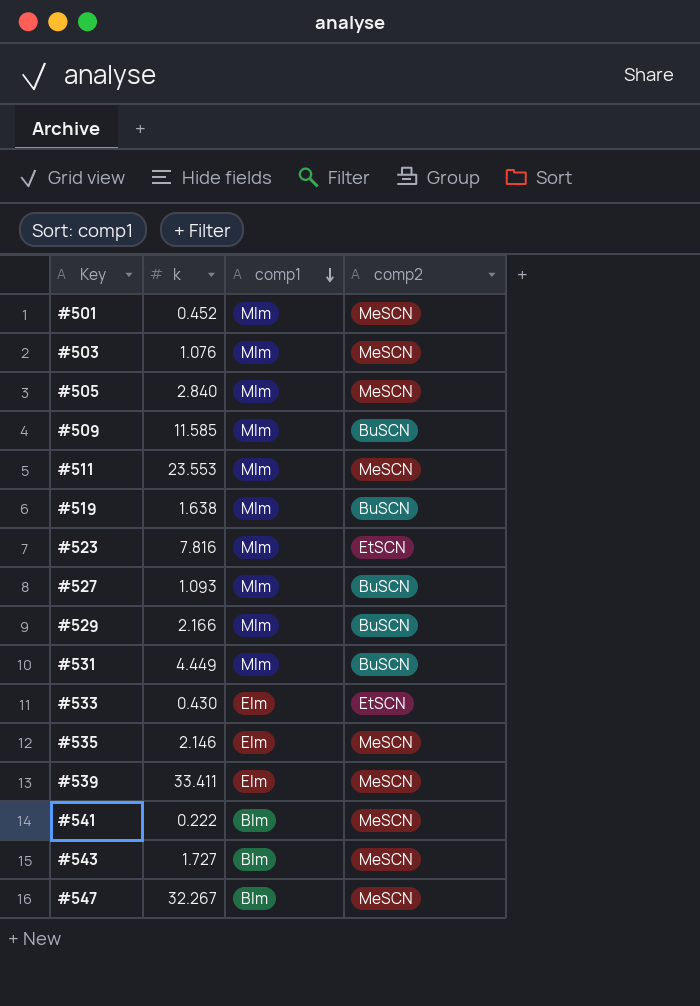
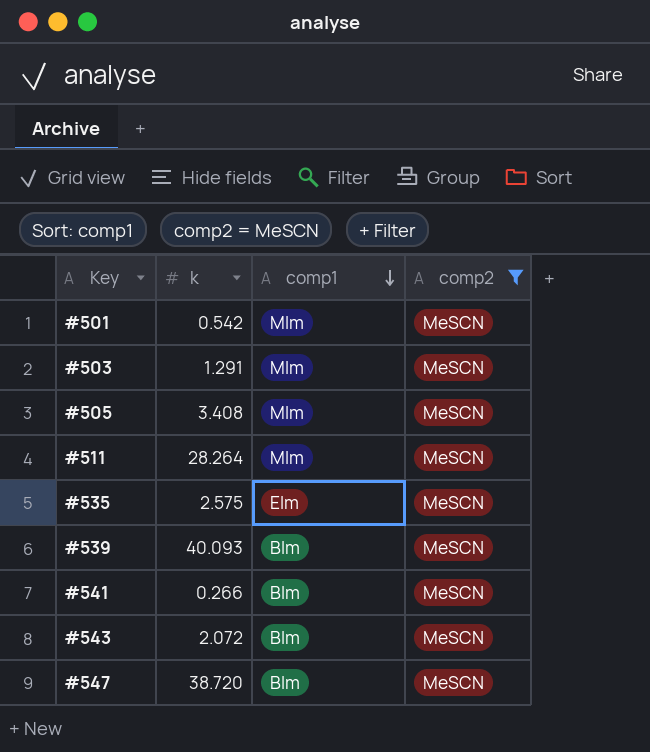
filter: none -> comp2 = MeSCN
#501 | k: 0.452 -> 0.542
#503 | k: 1.076 -> 1.291
#505 | k: 2.840 -> 3.408
#511 | k: 23.553 -> 28.264
#535 | k: 2.146 -> 2.575
#539 | k: 33.411 -> 40.093
#539 | comp1: EIm -> BIm
#541 | k: 0.222 -> 0.266
#543 | k: 1.727 -> 2.072
#547 | k: 32.267 -> 38.720

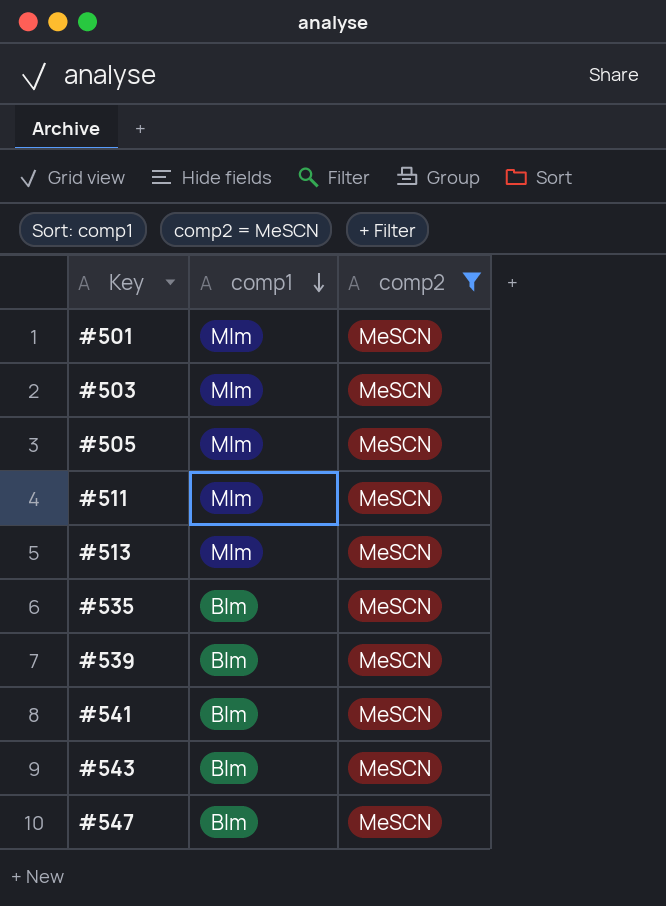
column k | position: 2 -> none
row #513: none -> MIm | MeSCN
#535 | comp1: EIm -> BIm

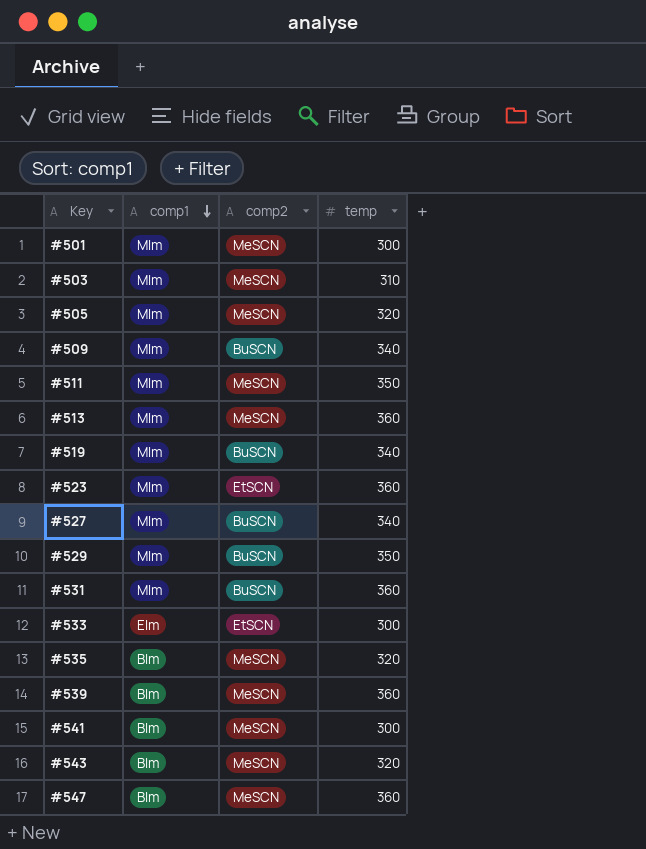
filter: comp2 = MeSCN -> none
column temp | position: none -> 4

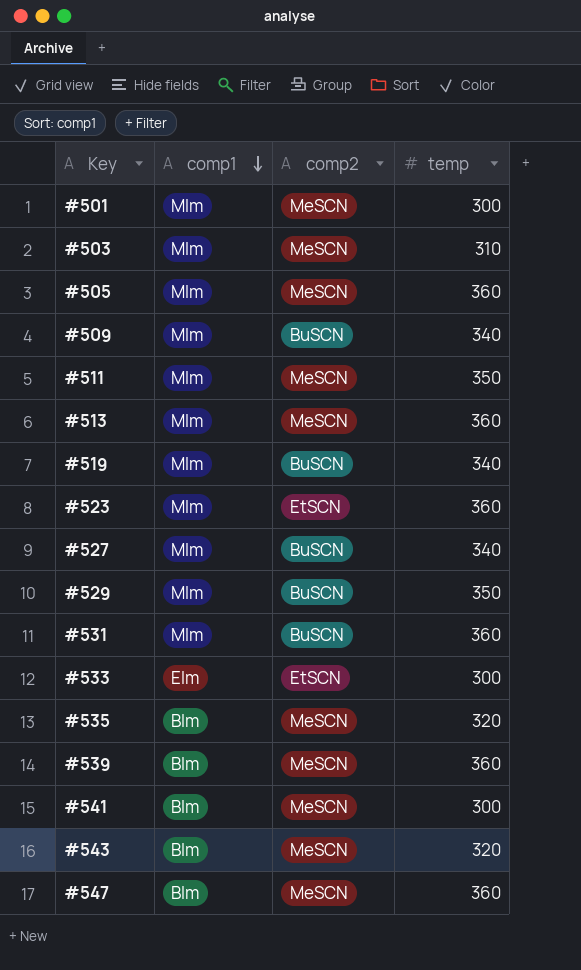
#505 | temp: 320 -> 360

